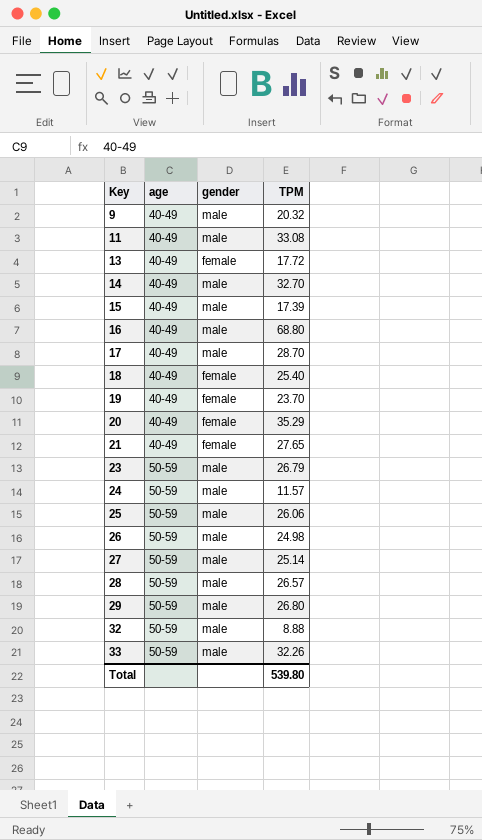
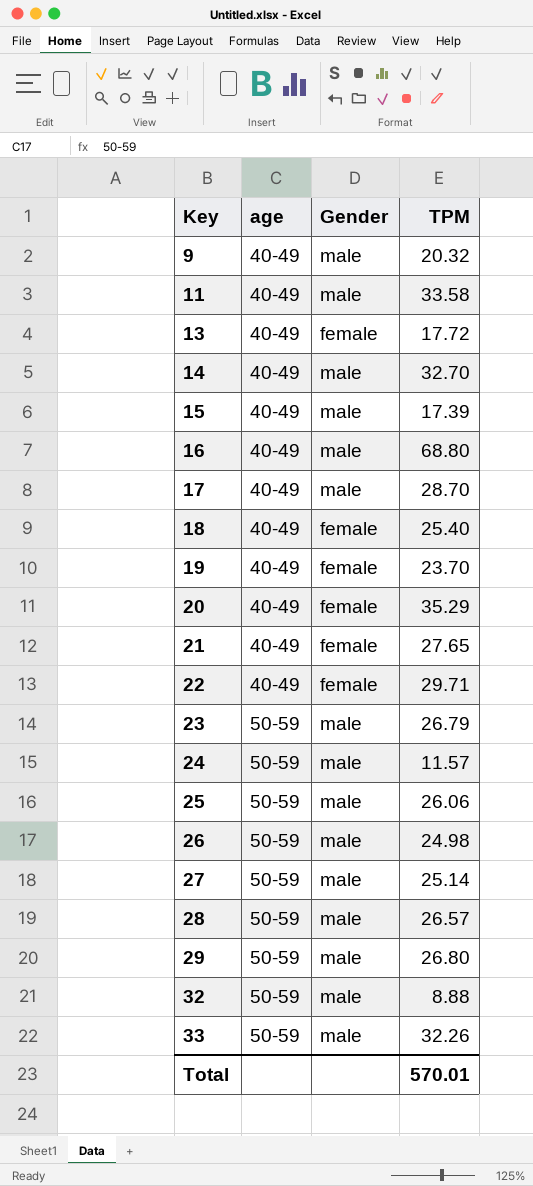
column name: gender -> Gender
11 | TPM: 33.08 -> 33.58
row 22: none -> 40-49 | female | 29.71
Total | TPM: 539.80 -> 570.01

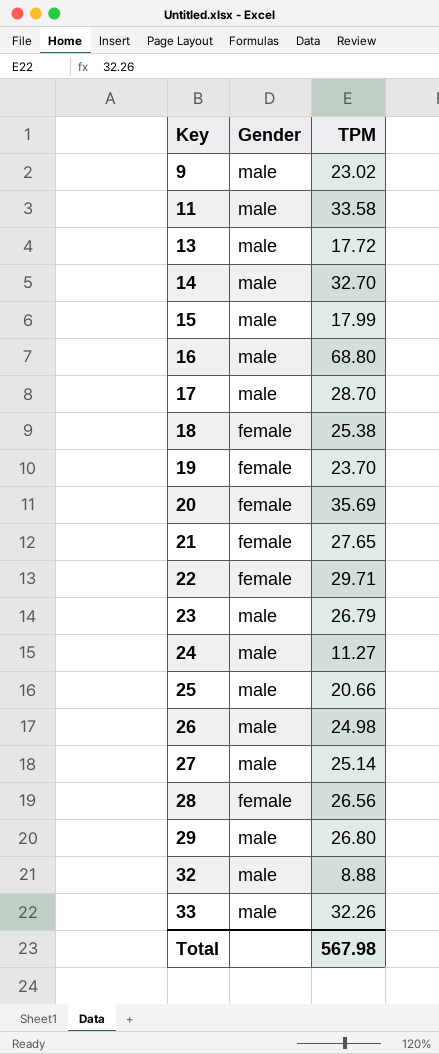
column age | position: 2 -> none
9 | TPM: 20.32 -> 23.02
13 | Gender: female -> male
15 | TPM: 17.39 -> 17.99
18 | TPM: 25.40 -> 25.38
20 | TPM: 35.29 -> 35.69
24 | TPM: 11.57 -> 11.27
25 | TPM: 26.06 -> 20.66
28 | Gender: male -> female
28 | TPM: 26.57 -> 26.56
Total | TPM: 570.01 -> 567.98

